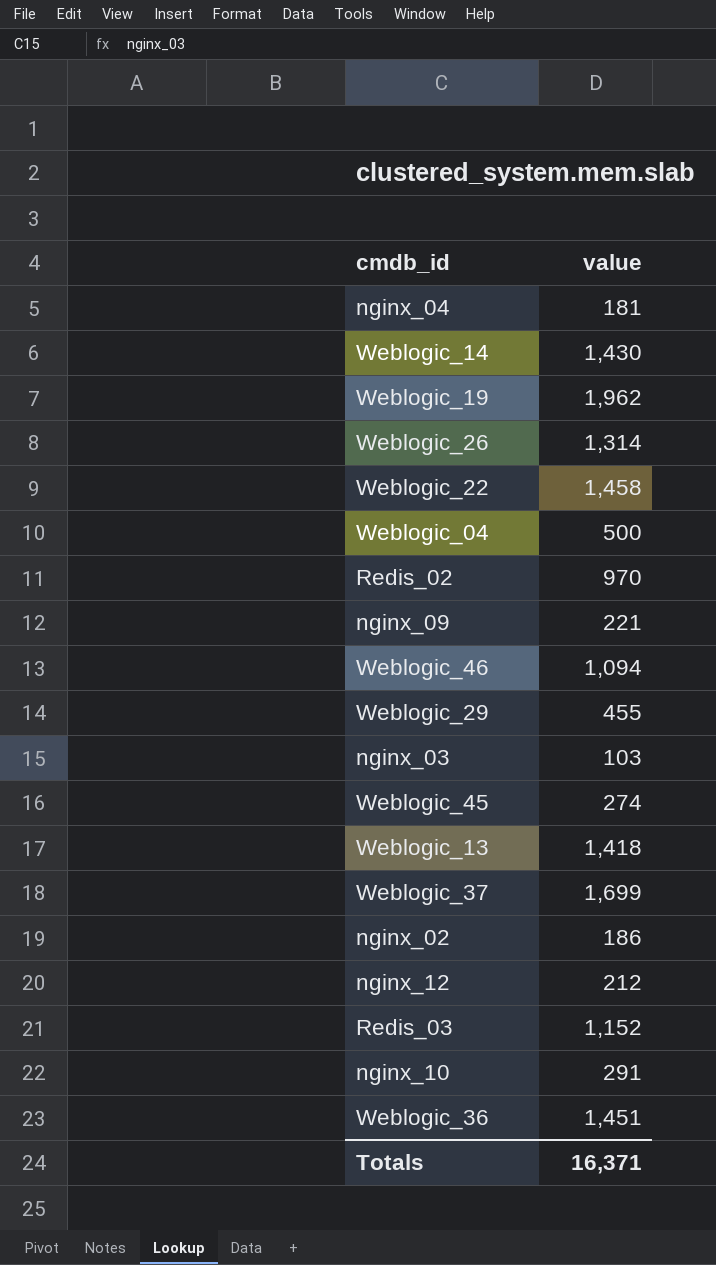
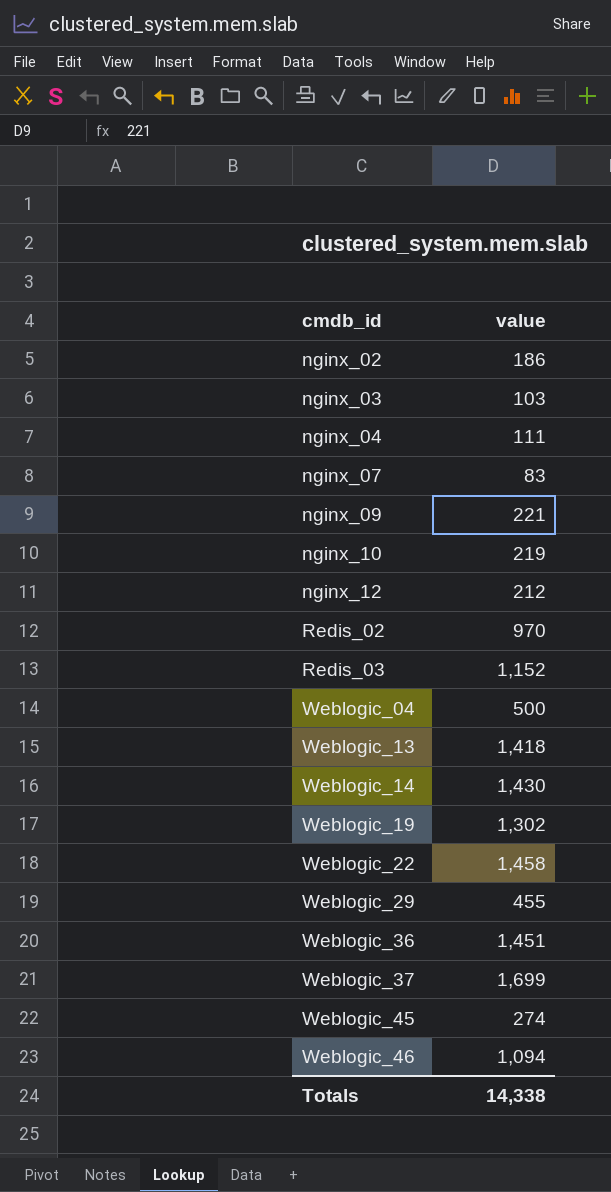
row order: none -> cmdb_id ascending
row Weblogic_26: 1,314 -> none
nginx_04 | value: 181 -> 111
row nginx_07: none -> 83
nginx_10 | value: 291 -> 219
Weblogic_19 | value: 1,962 -> 1,302
Totals | value: 16,371 -> 14,338

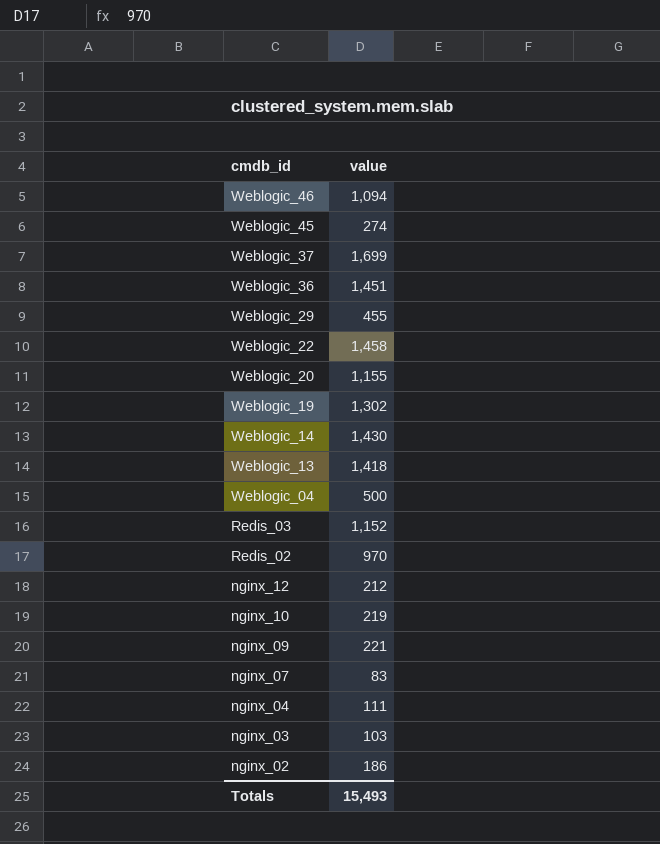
row order: cmdb_id ascending -> cmdb_id descending
row Weblogic_20: none -> 1,155
Totals | value: 14,338 -> 15,493

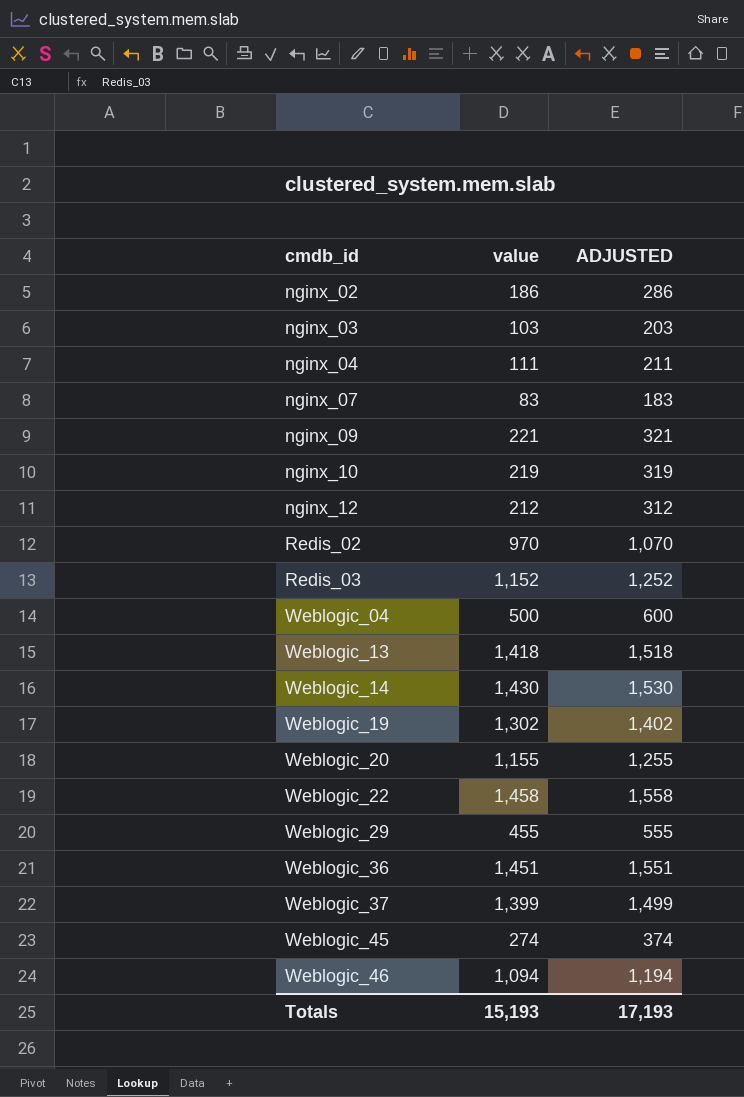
row order: cmdb_id descending -> cmdb_id ascending
column ADJUSTED | formula: none -> [value] + 100
Weblogic_37 | value: 1,699 -> 1,399
Totals | value: 15,493 -> 15,193

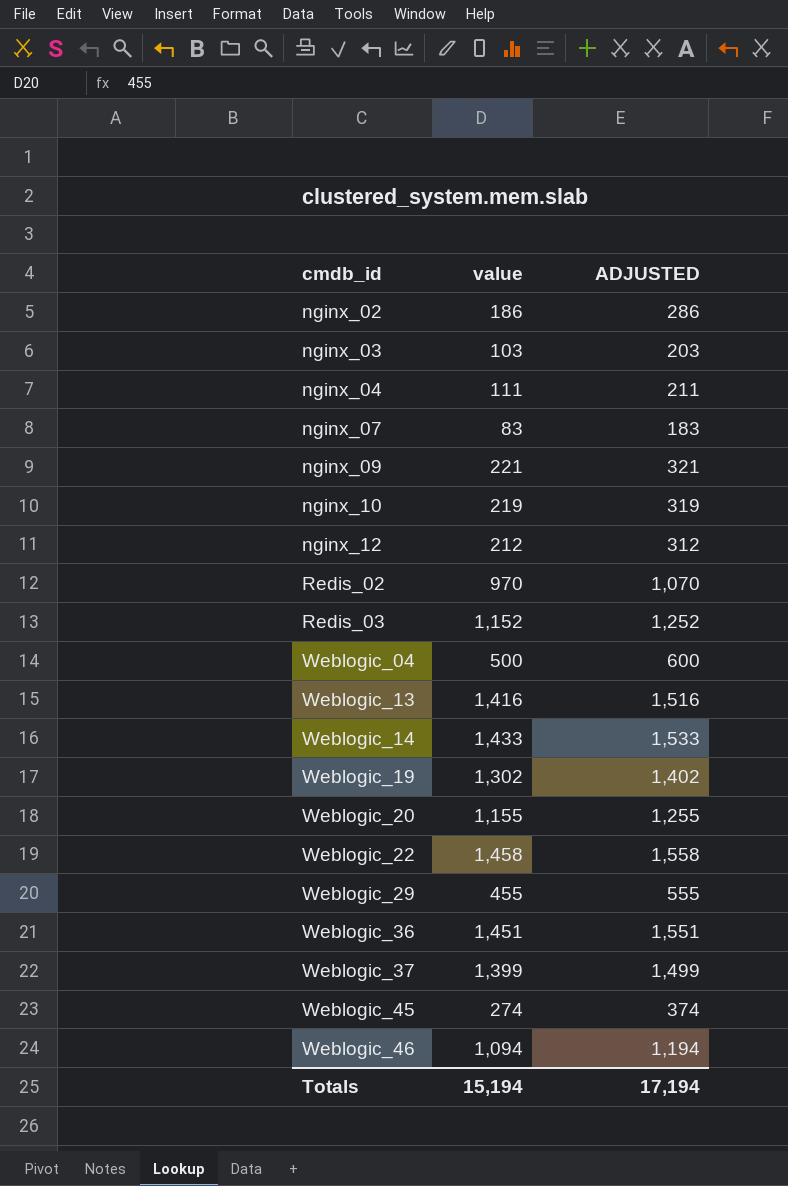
Weblogic_13 | value: 1,418 -> 1,416
Weblogic_13 | ADJUSTED: 1,518 -> 1,516
Weblogic_14 | value: 1,430 -> 1,433
Weblogic_14 | ADJUSTED: 1,530 -> 1,533
Totals | value: 15,193 -> 15,194
Totals | ADJUSTED: 17,193 -> 17,194

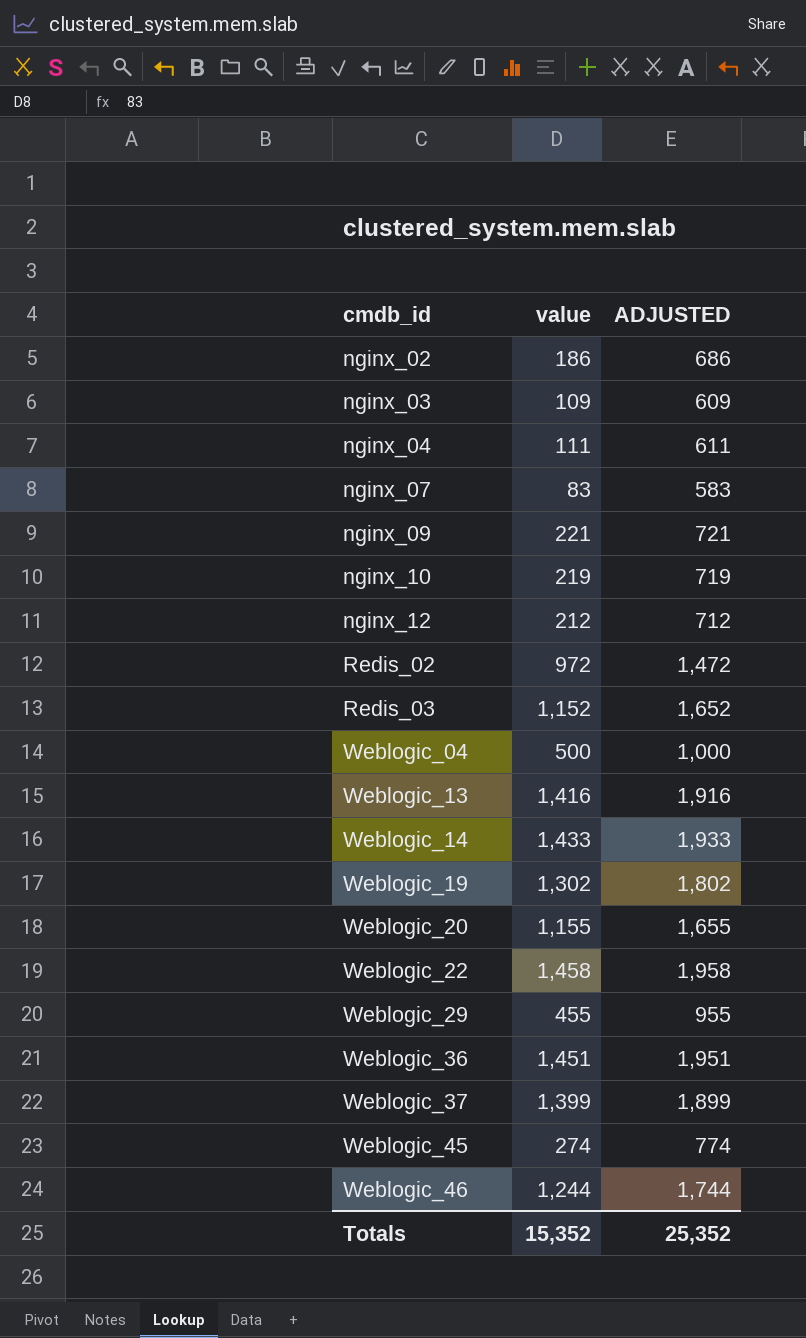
column ADJUSTED | formula: [value] + 100 -> [value] + 500
nginx_03 | value: 103 -> 109
Redis_02 | value: 970 -> 972
Weblogic_46 | value: 1,094 -> 1,244
Totals | value: 15,194 -> 15,352
Totals | ADJUSTED: 17,194 -> 25,352

